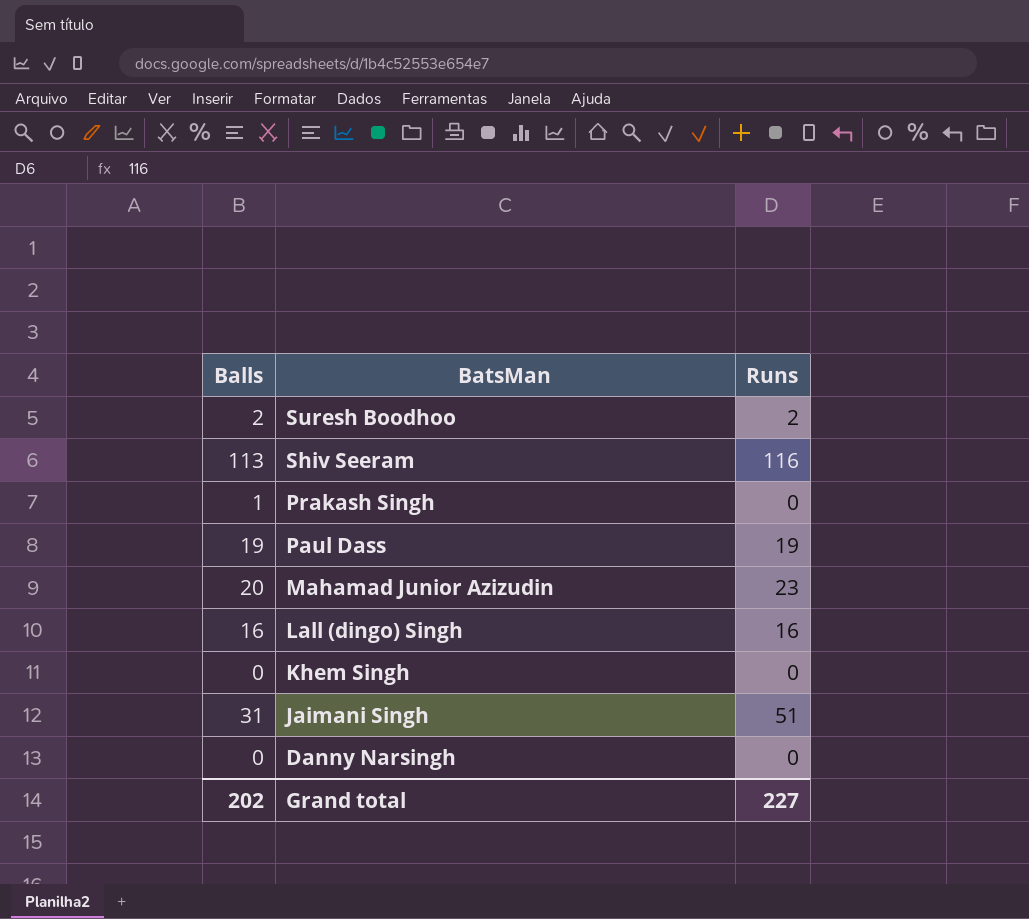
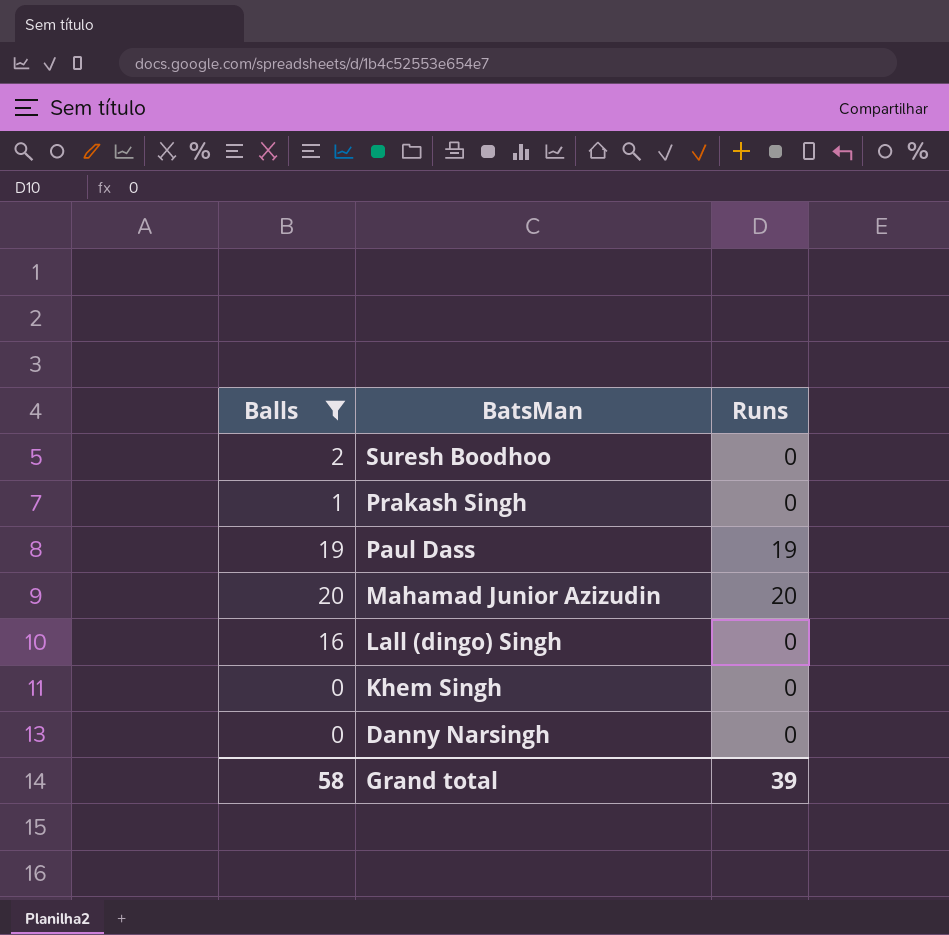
filter: none -> Balls <= 20
Suresh Boodhoo | Runs: 2 -> 0
Mahamad Junior Azizudin | Runs: 23 -> 20
Lall (dingo) Singh | Runs: 16 -> 0
Grand total | Balls: 202 -> 58
Grand total | Runs: 227 -> 39

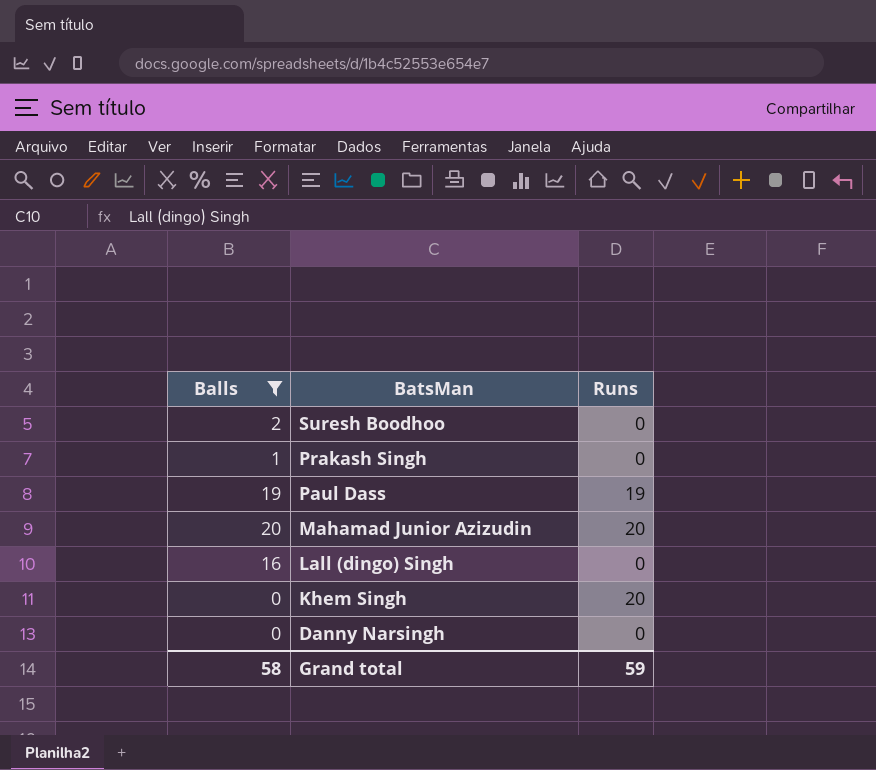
Khem Singh | Runs: 0 -> 20
Grand total | Runs: 39 -> 59

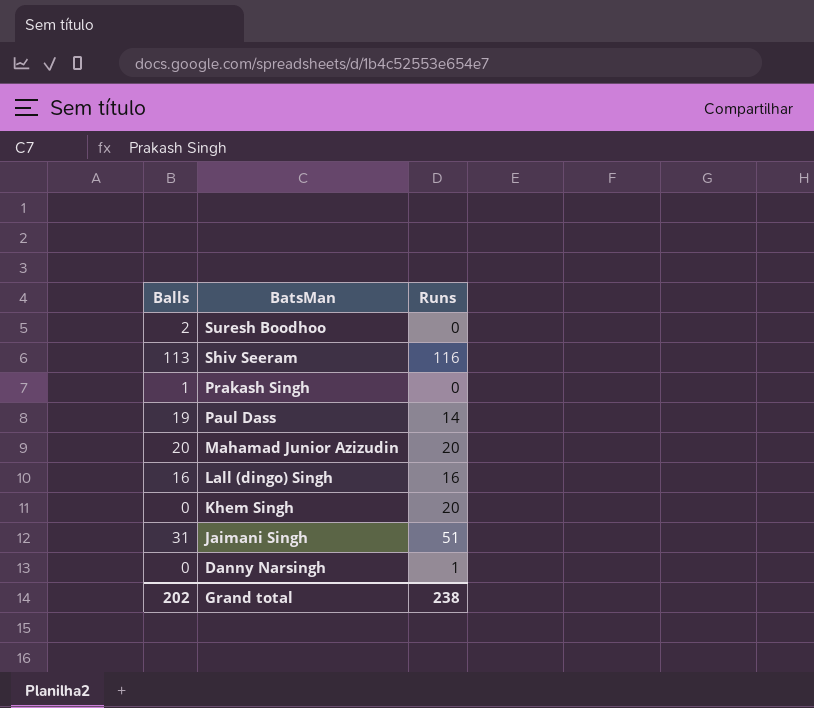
filter: Balls <= 20 -> none
Paul Dass | Runs: 19 -> 14
Lall (dingo) Singh | Runs: 0 -> 16
Danny Narsingh | Runs: 0 -> 1
Grand total | Balls: 58 -> 202
Grand total | Runs: 59 -> 238

